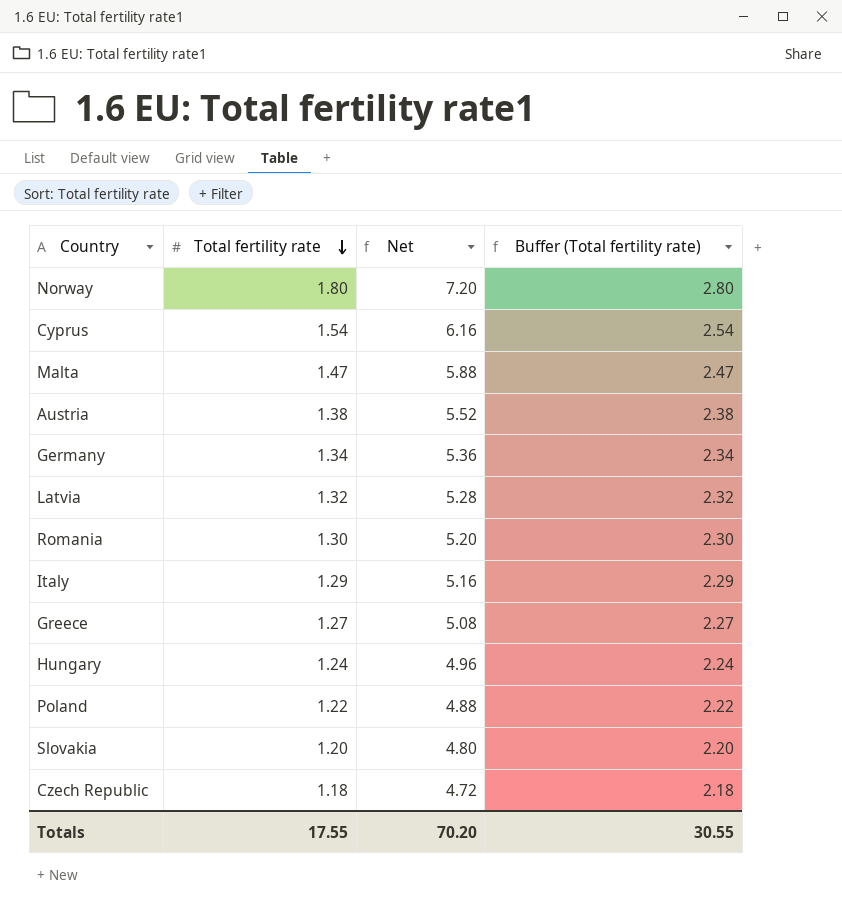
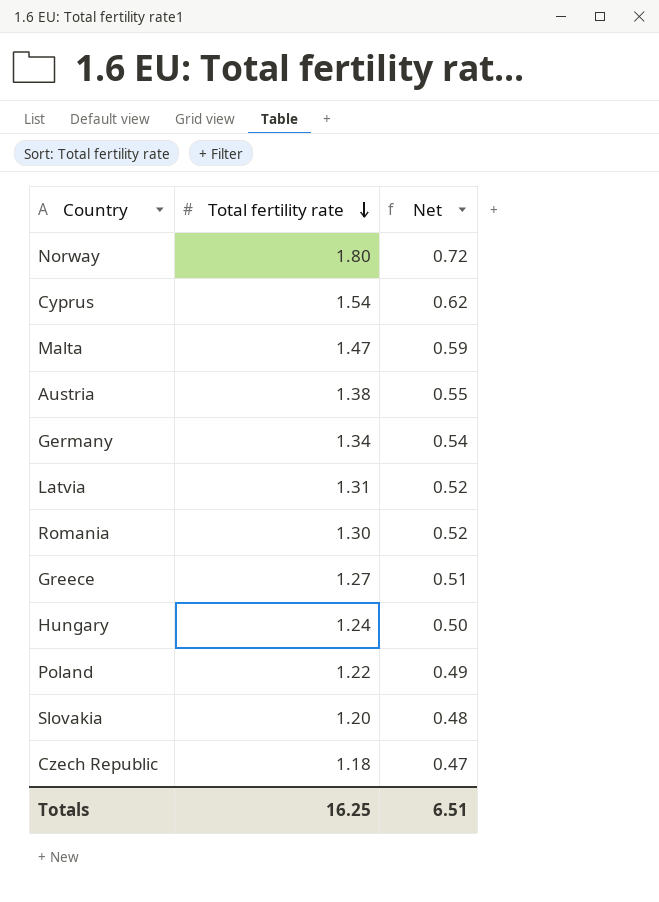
column Buffer (Total fertility rate) | formula: [Total fertility rate] + 1 -> none
column Net | formula: [Total fertility rate] * 4 -> [Total fertility rate] * 0.4
row Italy: 1.29 | 5.16 | 2.29 -> none
Latvia | Total fertility rate: 1.32 -> 1.31
Totals | Total fertility rate: 17.55 -> 16.25
Totals | Net: 70.20 -> 6.51

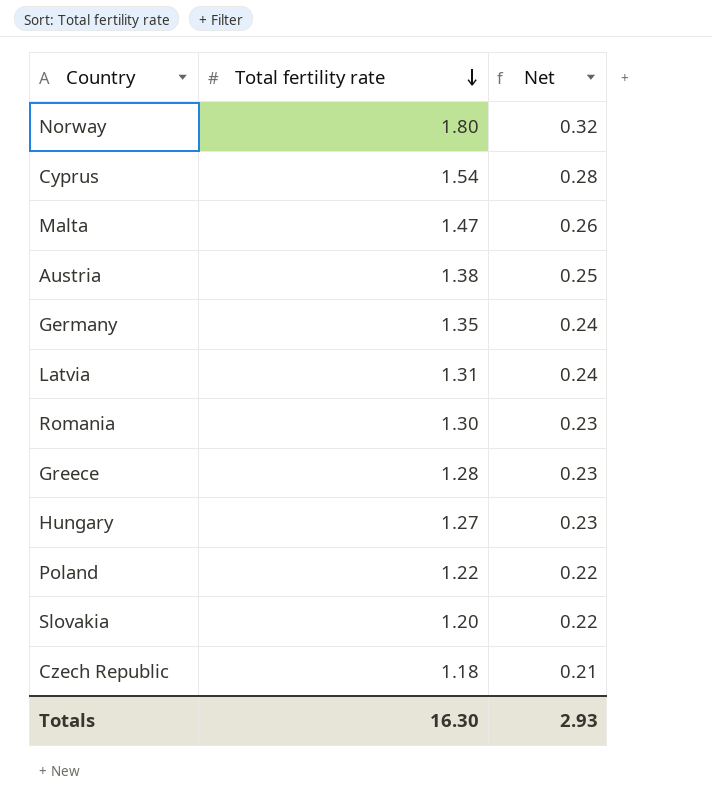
column Net | formula: [Total fertility rate] * 0.4 -> [Total fertility rate] * 0.18
Germany | Total fertility rate: 1.34 -> 1.35
Greece | Total fertility rate: 1.27 -> 1.28
Hungary | Total fertility rate: 1.24 -> 1.27
Totals | Total fertility rate: 16.25 -> 16.30
Totals | Net: 6.51 -> 2.93

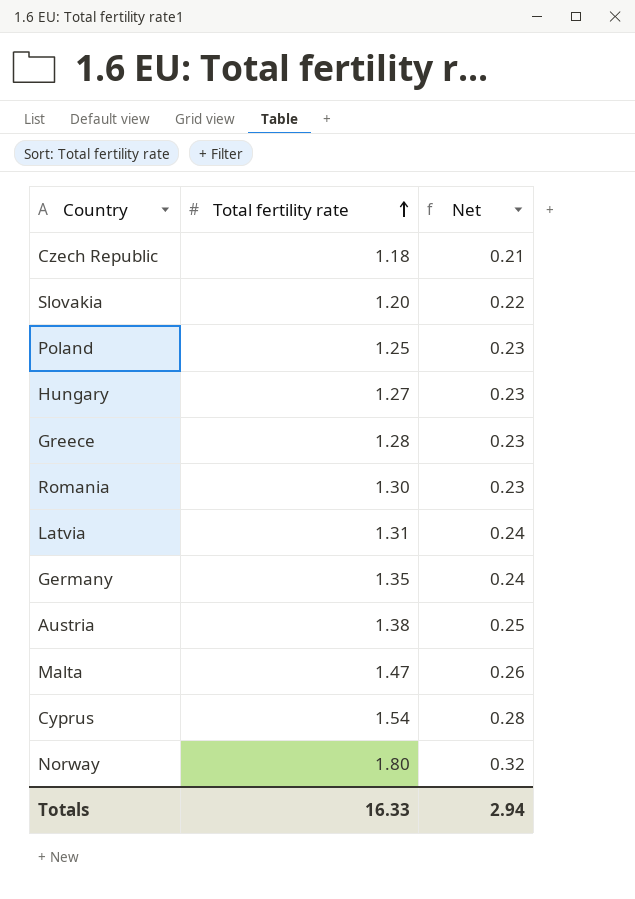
row order: Total fertility rate descending -> Total fertility rate ascending
Poland | Total fertility rate: 1.22 -> 1.25
Poland | Net: 0.22 -> 0.23
Totals | Total fertility rate: 16.30 -> 16.33
Totals | Net: 2.93 -> 2.94

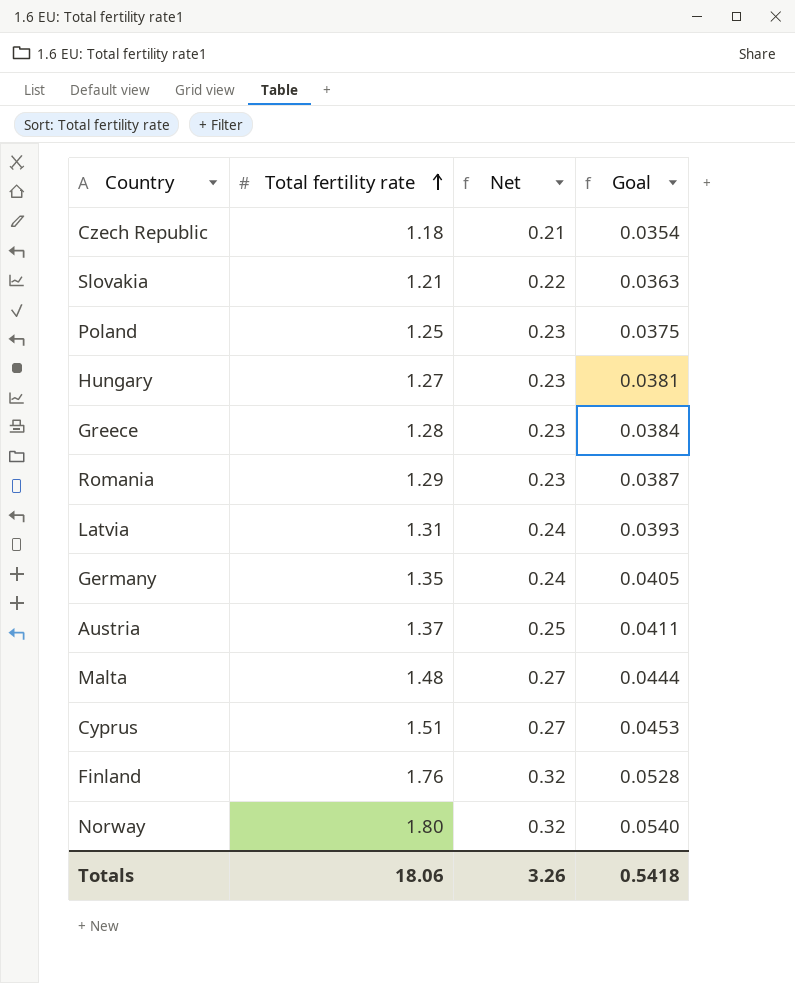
column Goal | formula: none -> [Total fertility rate] * 0.03
Slovakia | Total fertility rate: 1.20 -> 1.21
Romania | Total fertility rate: 1.30 -> 1.29
Austria | Total fertility rate: 1.38 -> 1.37
Malta | Total fertility rate: 1.47 -> 1.48
Malta | Net: 0.26 -> 0.27
Cyprus | Total fertility rate: 1.54 -> 1.51
Cyprus | Net: 0.28 -> 0.27
row Finland: none -> 1.76 | 0.32 | 0.0528
Totals | Total fertility rate: 16.33 -> 18.06
Totals | Net: 2.94 -> 3.26

